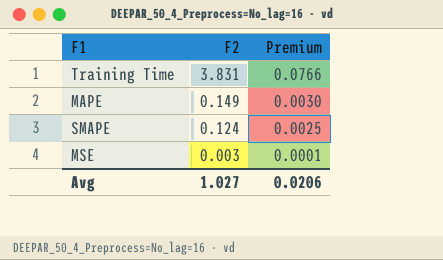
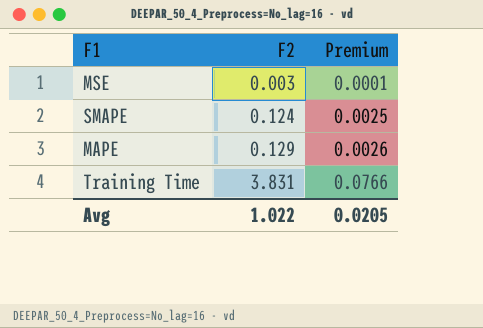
row order: F2 descending -> F2 ascending
MAPE | F2: 0.149 -> 0.129
MAPE | Premium: 0.0030 -> 0.0026
Avg | F2: 1.027 -> 1.022
Avg | Premium: 0.0206 -> 0.0205

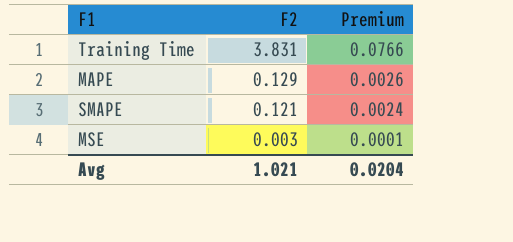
row order: F2 ascending -> F2 descending
SMAPE | F2: 0.124 -> 0.121
SMAPE | Premium: 0.0025 -> 0.0024
Avg | F2: 1.022 -> 1.021
Avg | Premium: 0.0205 -> 0.0204

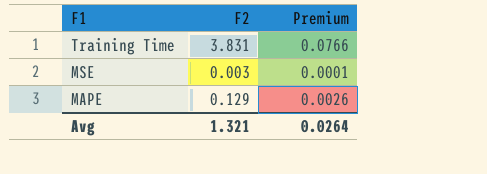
row order: F2 descending -> F1 descending
row SMAPE: 0.121 | 0.0024 -> none
Avg | F2: 1.021 -> 1.321
Avg | Premium: 0.0204 -> 0.0264

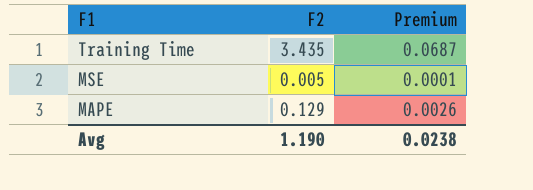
Training Time | F2: 3.831 -> 3.435
Training Time | Premium: 0.0766 -> 0.0687
MSE | F2: 0.003 -> 0.005
Avg | F2: 1.321 -> 1.190
Avg | Premium: 0.0264 -> 0.0238

